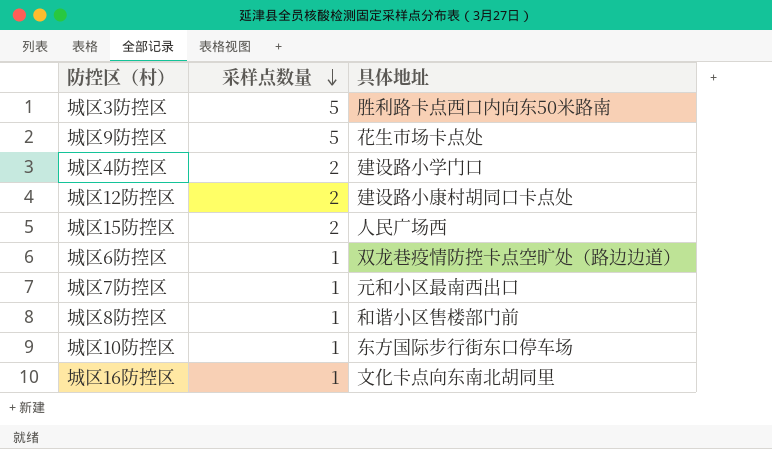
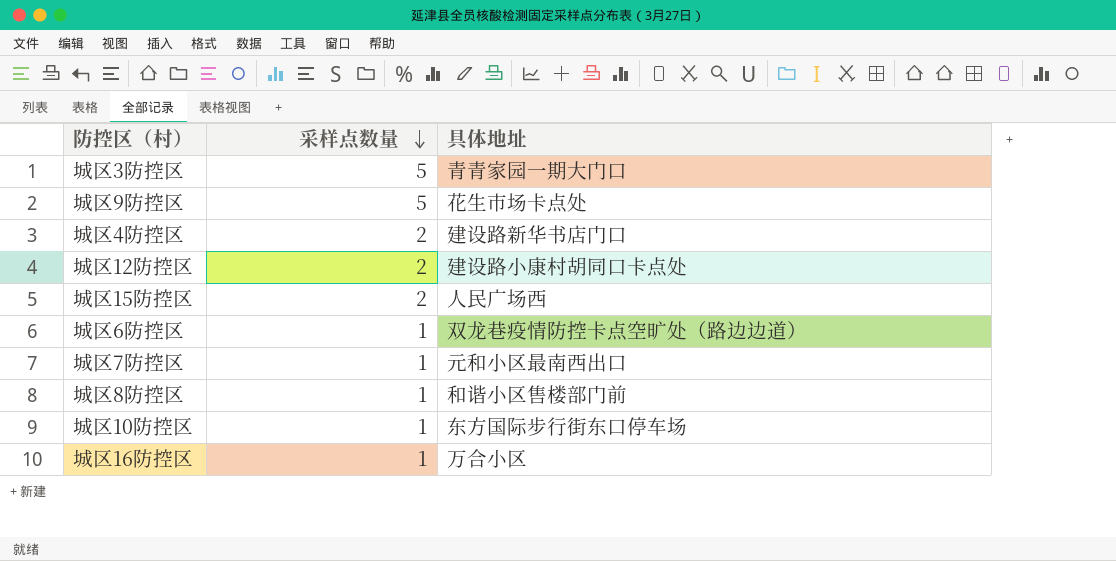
城区3防控区 | 具体地址: 胜利路卡点西口内向东50米路南 -> 青青家园一期大门口
城区4防控区 | 具体地址: 建设路小学门口 -> 建设路新华书店门口
城区16防控区 | 具体地址: 文化卡点向东南北胡同里 -> 万合小区

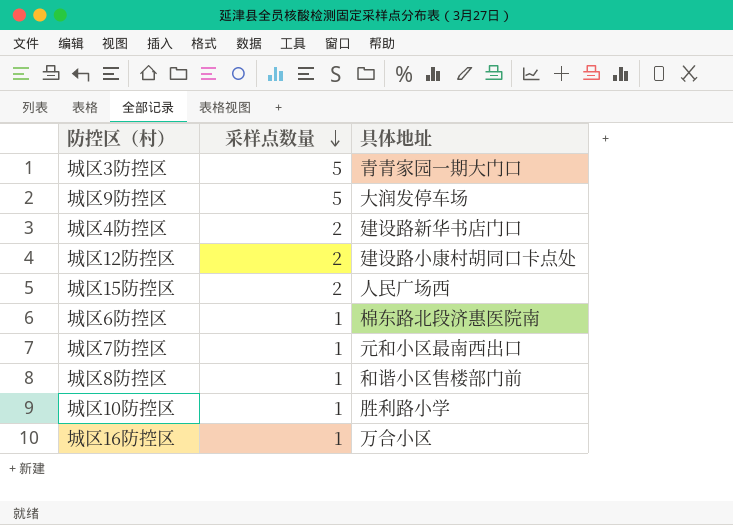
城区9防控区 | 具体地址: 花生市场卡点处 -> 大润发停车场
城区6防控区 | 具体地址: 双龙巷疫情防控卡点空旷处（路边边道） -> 棉东路北段济惠医院南
城区10防控区 | 具体地址: 东方国际步行街东口停车场 -> 胜利路小学

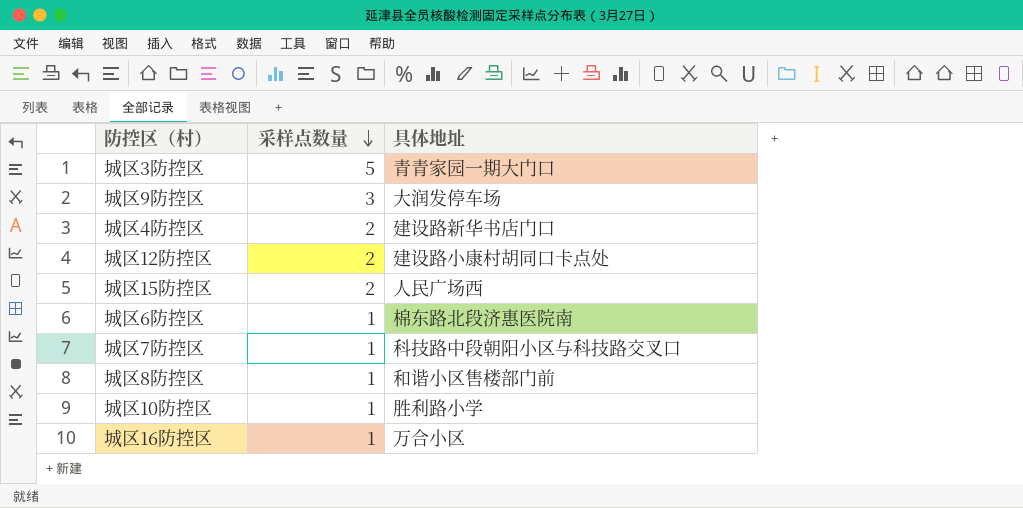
城区9防控区 | 采样点数量: 5 -> 3
城区7防控区 | 具体地址: 元和小区最南西出口 -> 科技路中段朝阳小区与科技路交叉口

